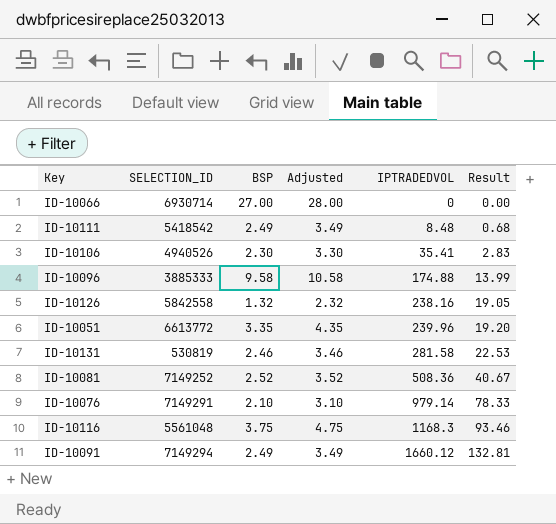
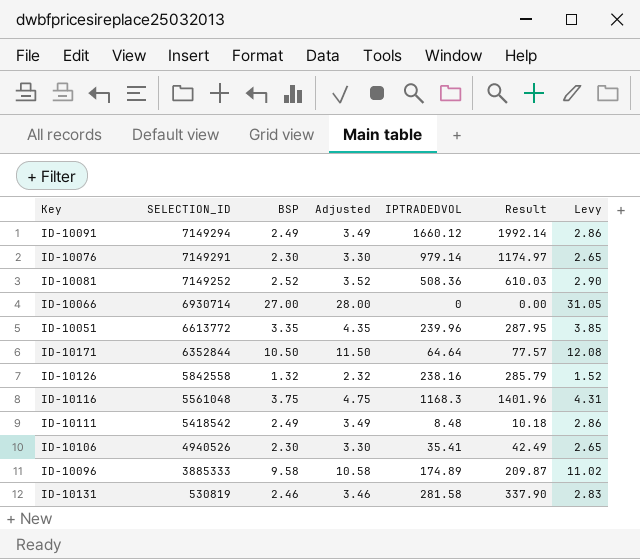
row order: IPTRADEDVOL ascending -> SELECTION_ID descending
column Result | formula: [IPTRADEDVOL] * 0.08 -> [IPTRADEDVOL] * 1.2
column Levy | formula: none -> [BSP] * 1.15
ID-10076 | BSP: 2.10 -> 2.30
ID-10076 | Adjusted: 3.10 -> 3.30
row ID-10171: none -> 6352844 | 10.50 | 11.50 | 64.64 | 77.57 | 12.08
ID-10096 | IPTRADEDVOL: 174.88 -> 174.89

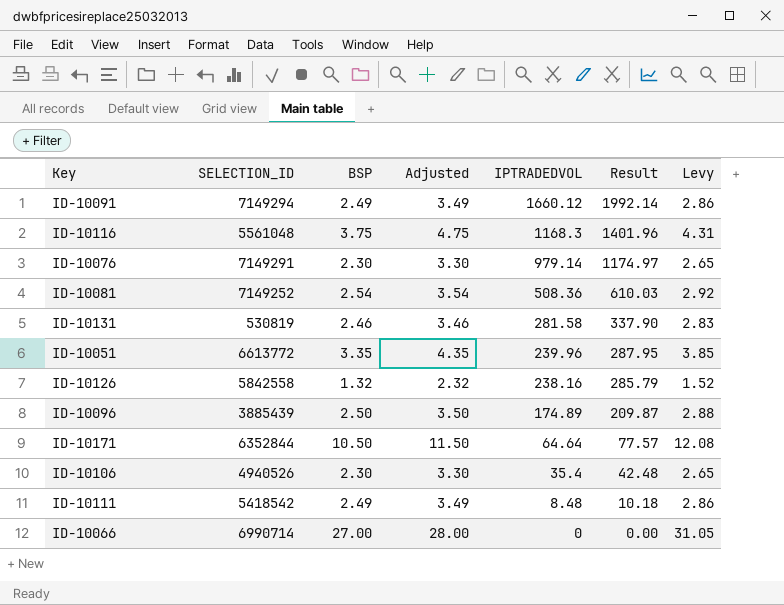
row order: SELECTION_ID descending -> IPTRADEDVOL descending
ID-10081 | BSP: 2.52 -> 2.54
ID-10081 | Adjusted: 3.52 -> 3.54
ID-10081 | Levy: 2.90 -> 2.92
ID-10096 | SELECTION_ID: 3885333 -> 3885439
ID-10096 | BSP: 9.58 -> 2.50
ID-10096 | Adjusted: 10.58 -> 3.50
ID-10096 | Levy: 11.02 -> 2.88
ID-10106 | IPTRADEDVOL: 35.41 -> 35.4
ID-10106 | Result: 42.49 -> 42.48
ID-10066 | SELECTION_ID: 6930714 -> 6990714

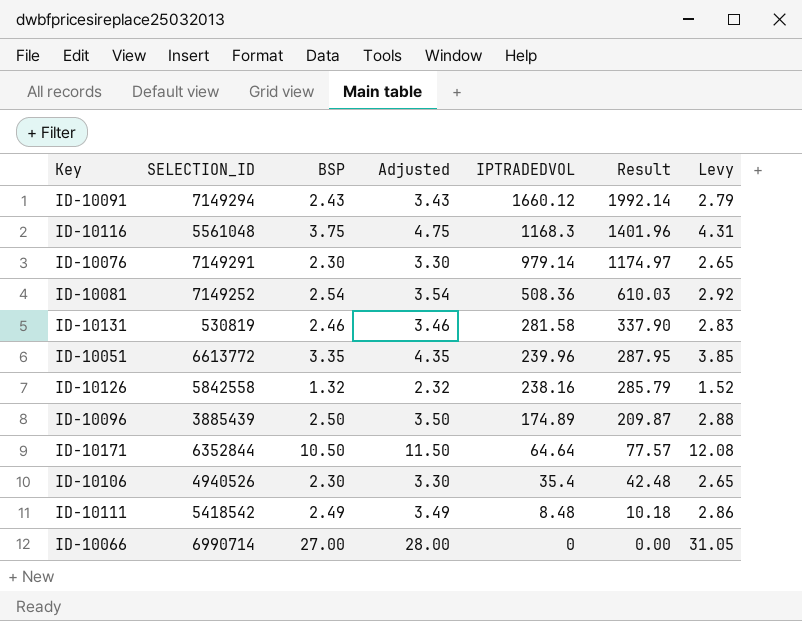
ID-10091 | BSP: 2.49 -> 2.43
ID-10091 | Adjusted: 3.49 -> 3.43
ID-10091 | Levy: 2.86 -> 2.79

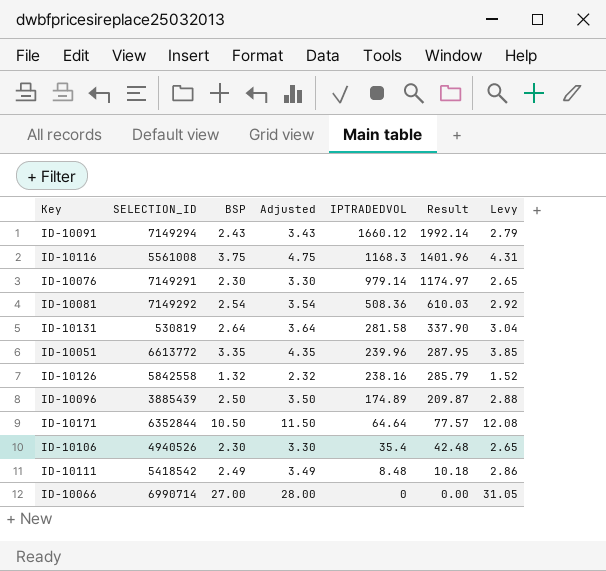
ID-10116 | SELECTION_ID: 5561048 -> 5561008
ID-10081 | SELECTION_ID: 7149252 -> 7149292
ID-10131 | BSP: 2.46 -> 2.64
ID-10131 | Adjusted: 3.46 -> 3.64
ID-10131 | Levy: 2.83 -> 3.04

